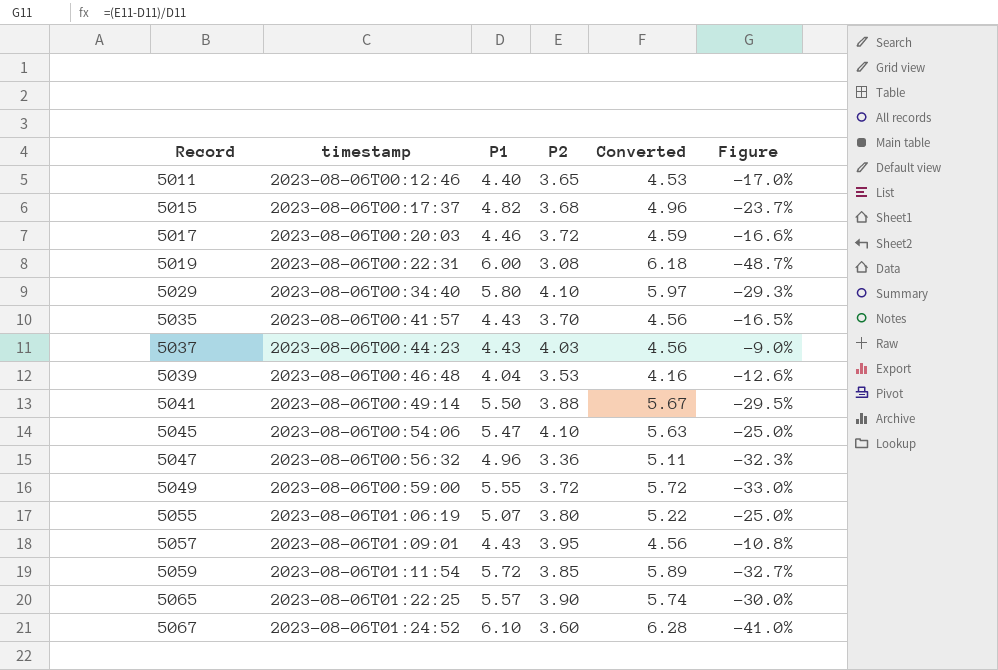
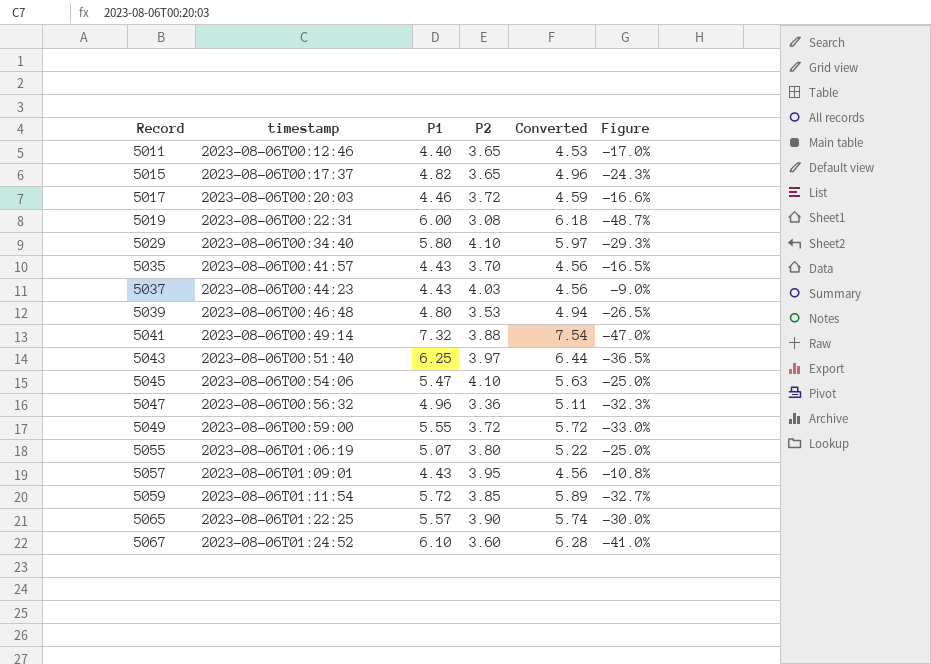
5015 | P2: 3.68 -> 3.65
5015 | Figure: -23.7% -> -24.3%
5039 | P1: 4.04 -> 4.80
5039 | Converted: 4.16 -> 4.94
5039 | Figure: -12.6% -> -26.5%
5041 | P1: 5.50 -> 7.32
5041 | Converted: 5.67 -> 7.54
5041 | Figure: -29.5% -> -47.0%
row 5043: none -> 2023-08-06T00:51:40 | 6.25 | 3.97 | 6.44 | -36.5%

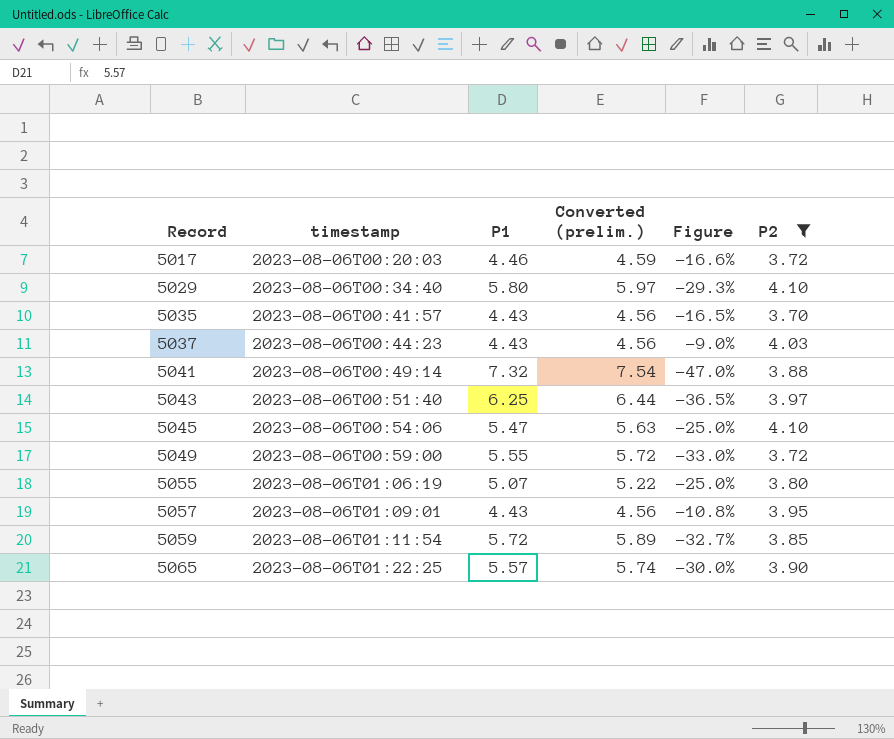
filter: none -> P2 >= 3.70
column name: Converted -> Converted (prelim.)
column P2 | position: 4 -> 6

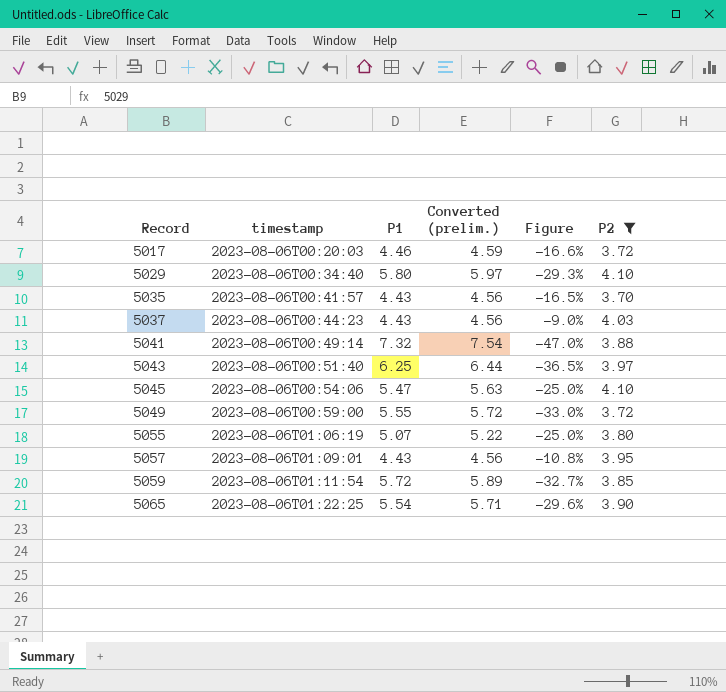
5065 | P1: 5.57 -> 5.54
5065 | Converted (prelim.): 5.74 -> 5.71
5065 | Figure: -30.0% -> -29.6%

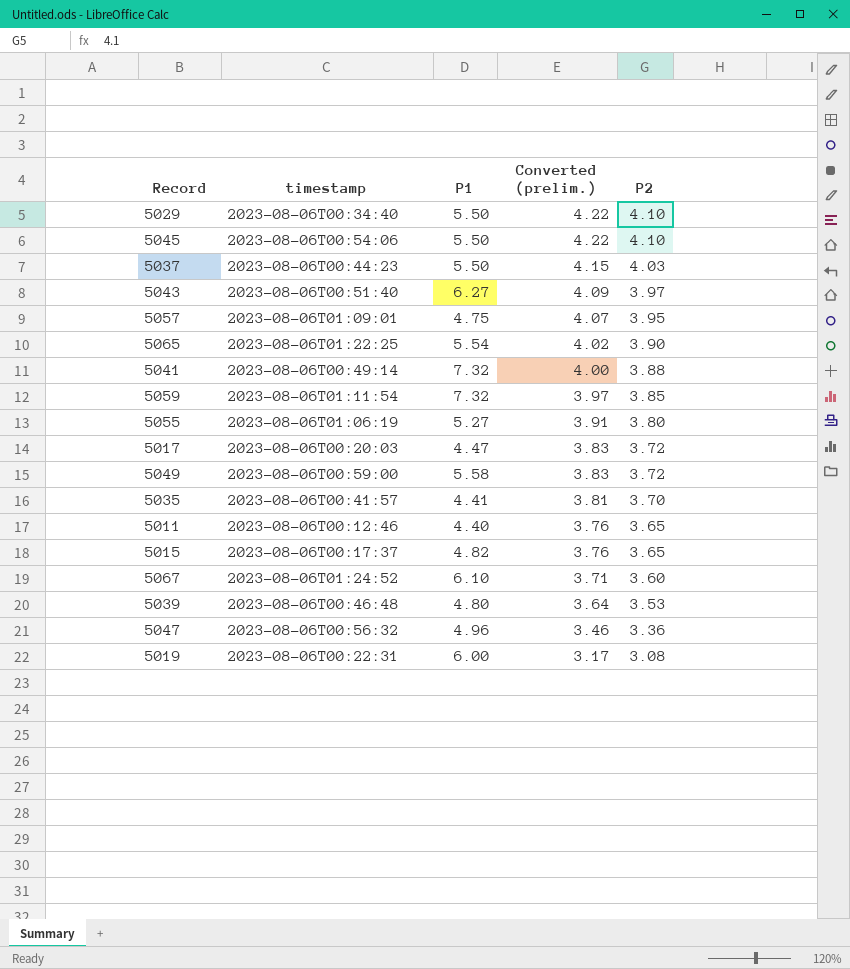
filter: P2 >= 3.70 -> none
row order: Record ascending -> Converted (prelim.) descending
column Figure | formula: ([P2] - [P1]) / [P1] -> none
column Converted (prelim.) | formula: [P1] * 1.03 -> [P2] * 1.03
5029 | P1: 5.80 -> 5.50
5045 | P1: 5.47 -> 5.50
5037 | P1: 4.43 -> 5.50
5043 | P1: 6.25 -> 6.27
5057 | P1: 4.43 -> 4.75
5059 | P1: 5.72 -> 7.32
5055 | P1: 5.07 -> 5.27
5017 | P1: 4.46 -> 4.47
5049 | P1: 5.55 -> 5.58
5035 | P1: 4.43 -> 4.41

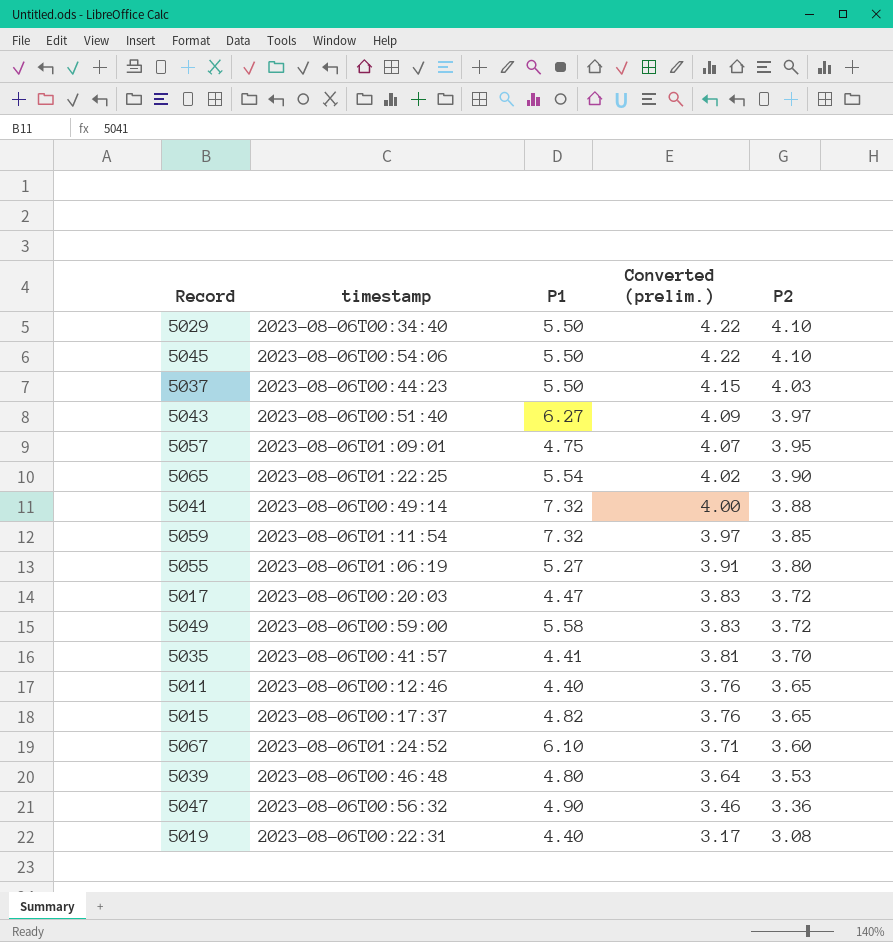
5047 | P1: 4.96 -> 4.90
5019 | P1: 6.00 -> 4.40

